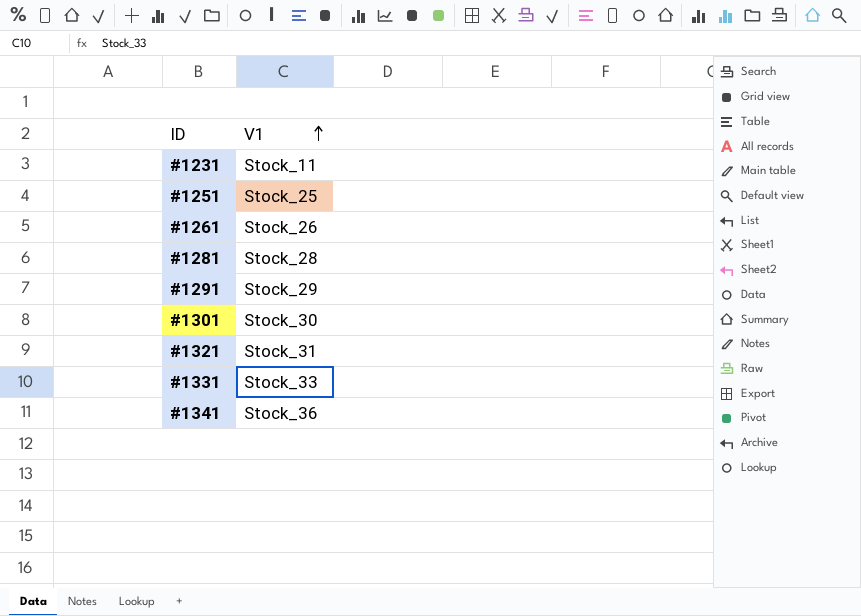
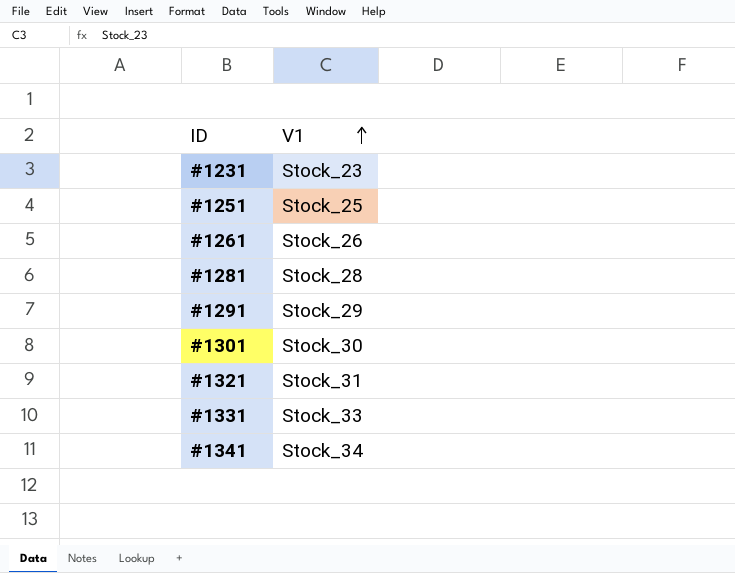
#1231 | V1: Stock_11 -> Stock_23
#1341 | V1: Stock_36 -> Stock_34

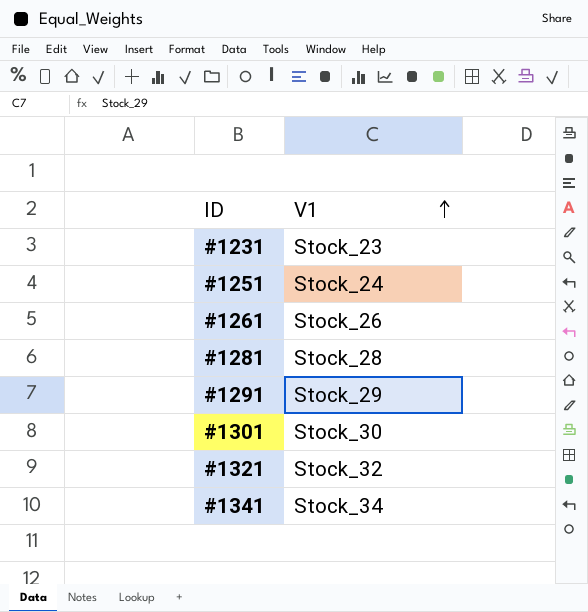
row #1331: Stock_33 -> none
#1251 | V1: Stock_25 -> Stock_24
#1321 | V1: Stock_31 -> Stock_32

